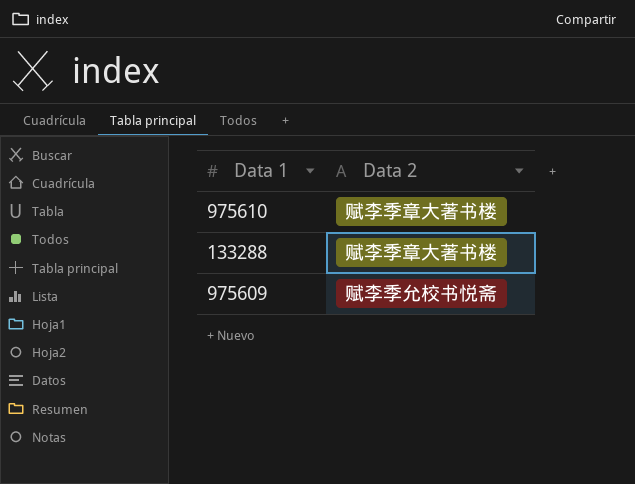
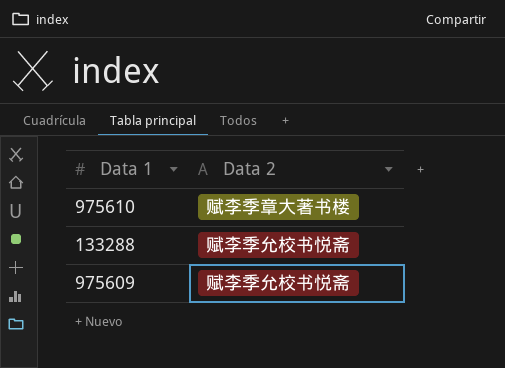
133288 | Data 2: 赋李季章大著书楼 -> 赋李季允校书悦斋

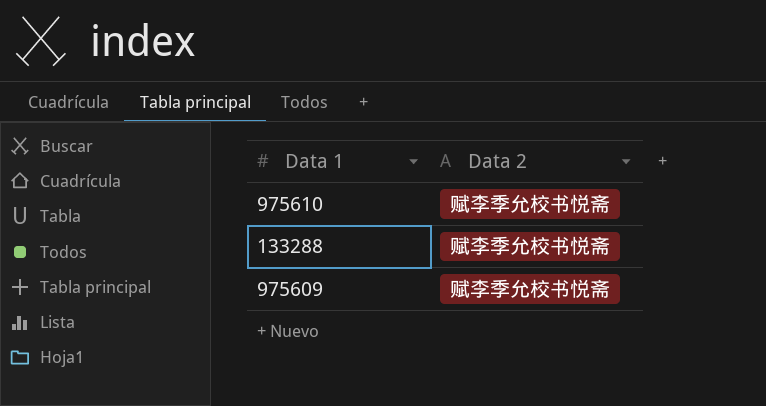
975610 | Data 2: 赋李季章大著书楼 -> 赋李季允校书悦斋

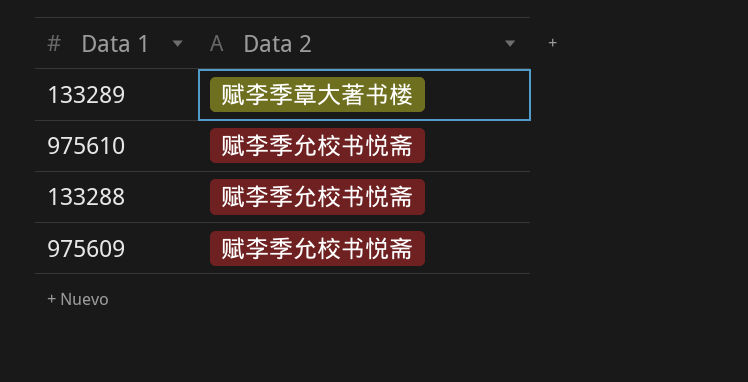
row 133289: none -> 赋李季章大著书楼

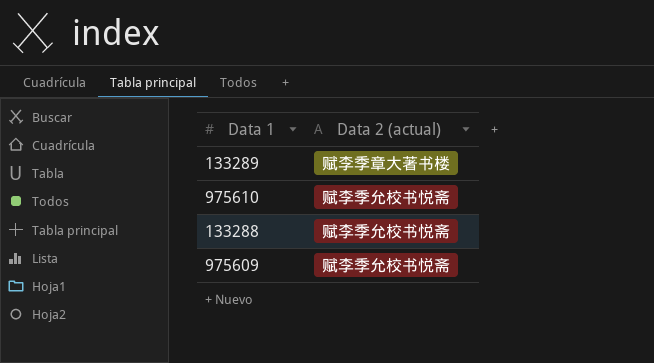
column name: Data 2 -> Data 2 (actual)

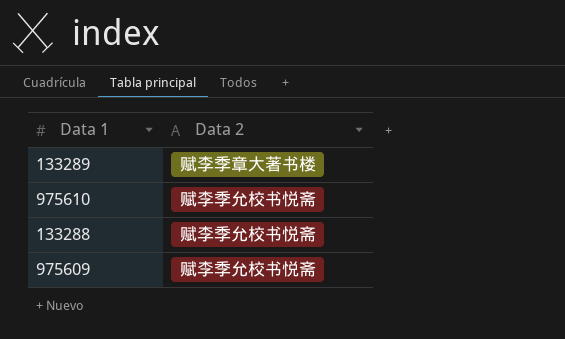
column name: Data 2 (actual) -> Data 2

